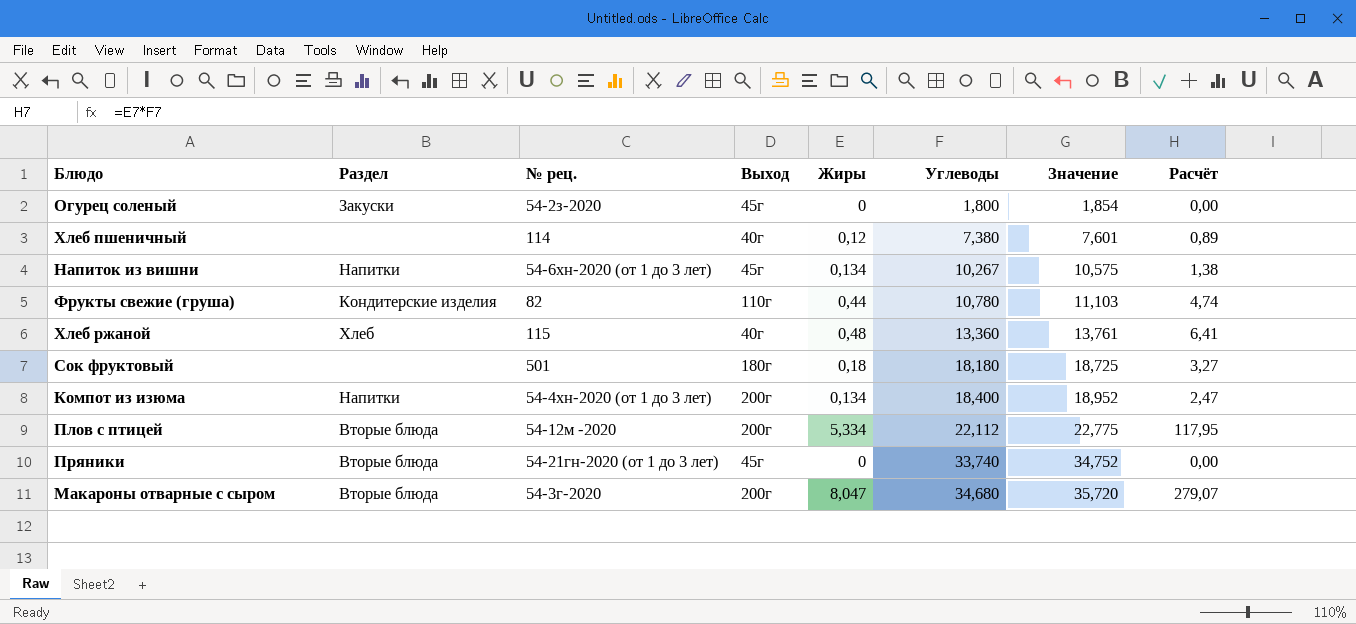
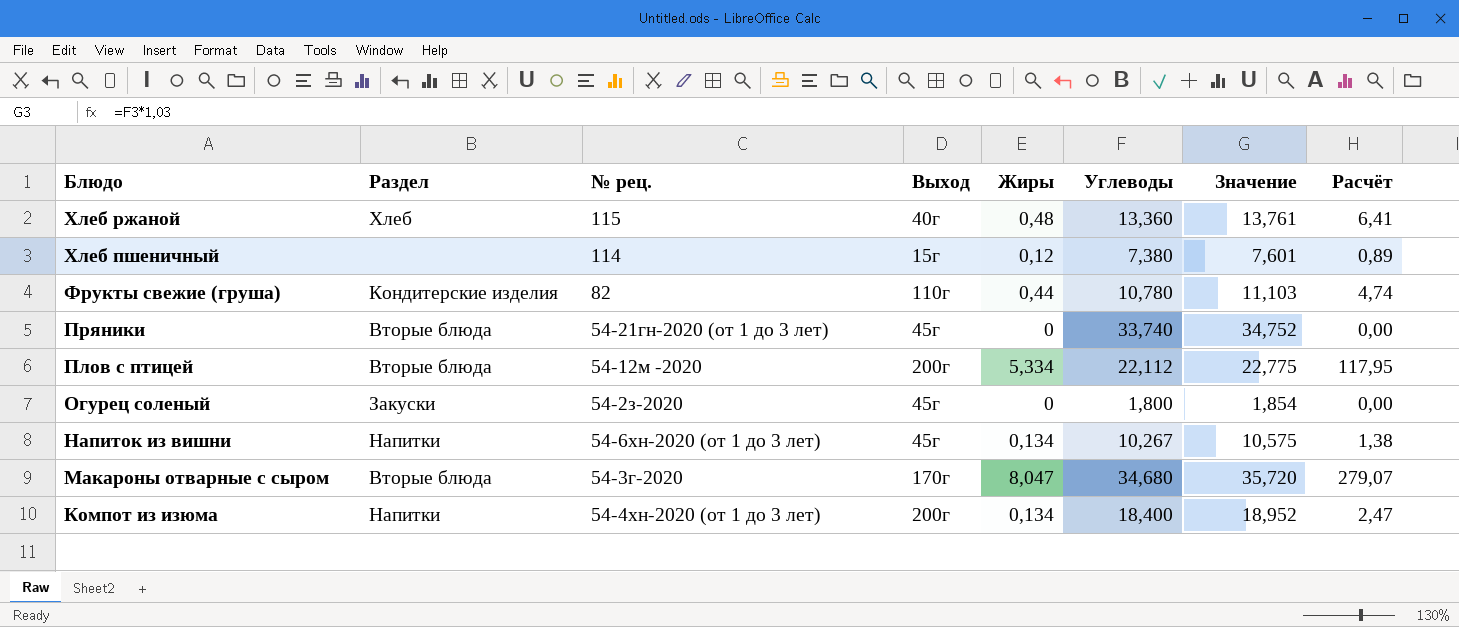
row order: Углеводы ascending -> Блюдо descending
row Сок фруктовый: none | 501 | 180г | 0,18 | 18,180 | 18,725 | 3,27 -> none
Хлеб пшеничный | Выход: 40г -> 15г
Макароны отварные с сыром | Выход: 200г -> 170г

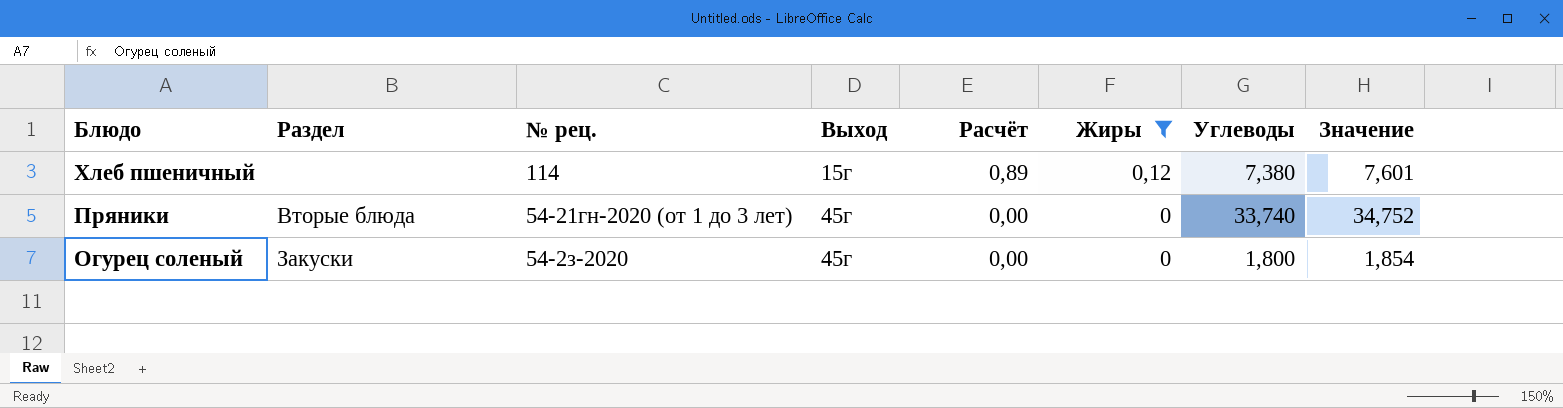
filter: none -> Жиры <= 0,12
column Расчёт | position: 8 -> 5

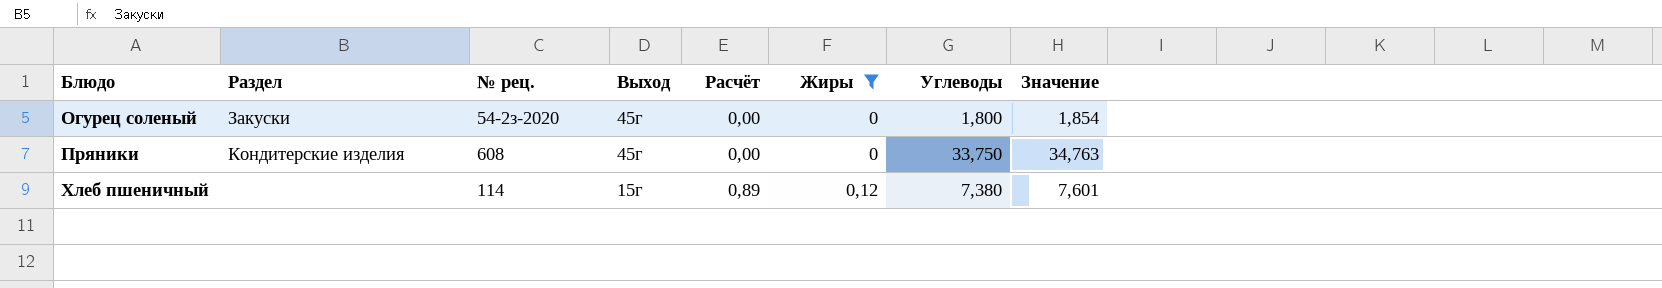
row order: Блюдо descending -> Блюдо ascending
Пряники | Раздел: Вторые блюда -> Кондитерские изделия
Пряники | № рец.: 54-21гн-2020 (от 1 до 3 лет) -> 608
Пряники | Углеводы: 33,740 -> 33,750
Пряники | Значение: 34,752 -> 34,763

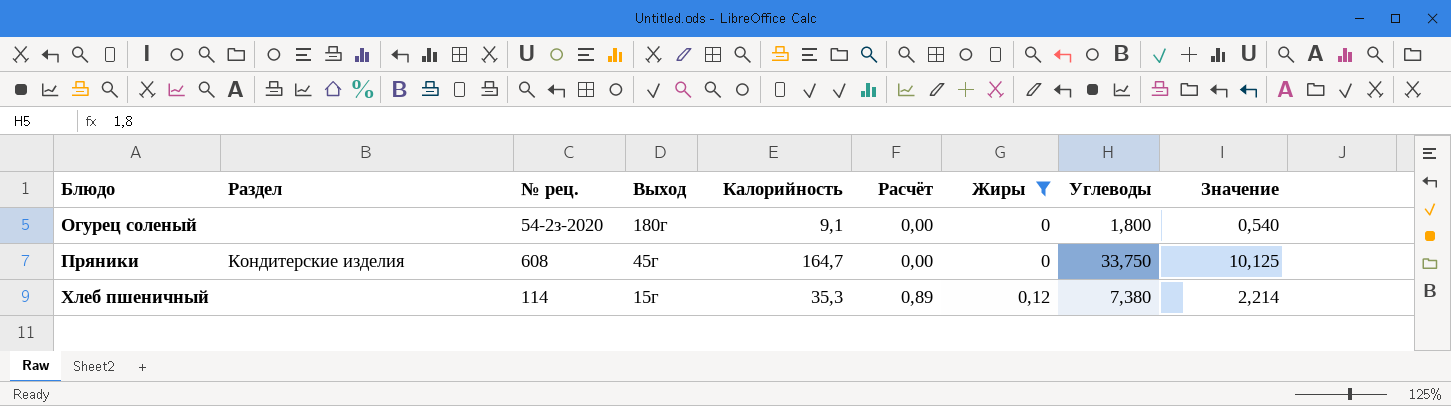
column Калорийность | position: none -> 5
column Значение | formula: [Углеводы] * 1,03 -> [Углеводы] * 0,3
Огурец соленый | Раздел: Закуски -> none
Огурец соленый | Выход: 45г -> 180г

